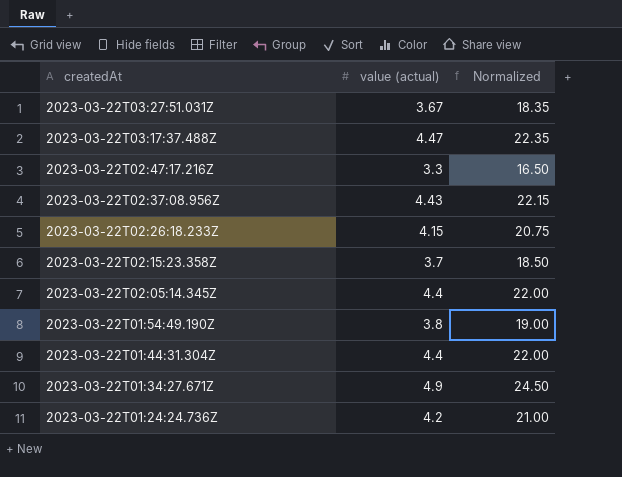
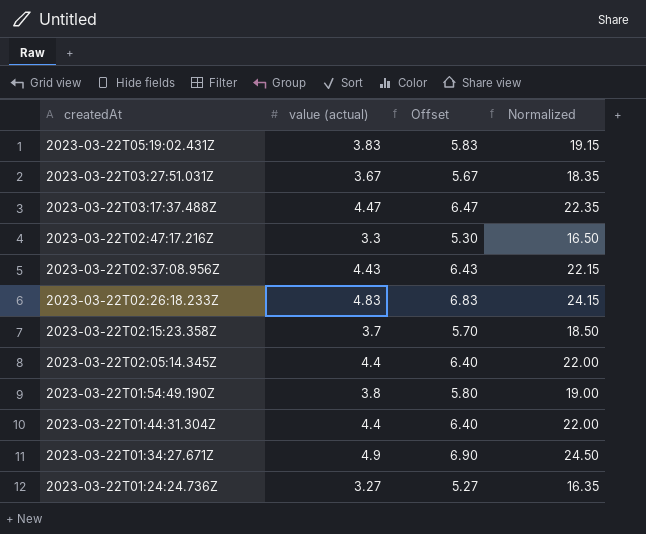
column Offset | formula: none -> [value (actual)] + 2
row 2023-03-22T05:19:02.431Z: none -> 3.83 | 5.83 | 19.15
2023-03-22T02:26:18.233Z | value (actual): 4.15 -> 4.83
2023-03-22T02:26:18.233Z | Normalized: 20.75 -> 24.15
2023-03-22T01:24:24.736Z | value (actual): 4.2 -> 3.27
2023-03-22T01:24:24.736Z | Normalized: 21.00 -> 16.35

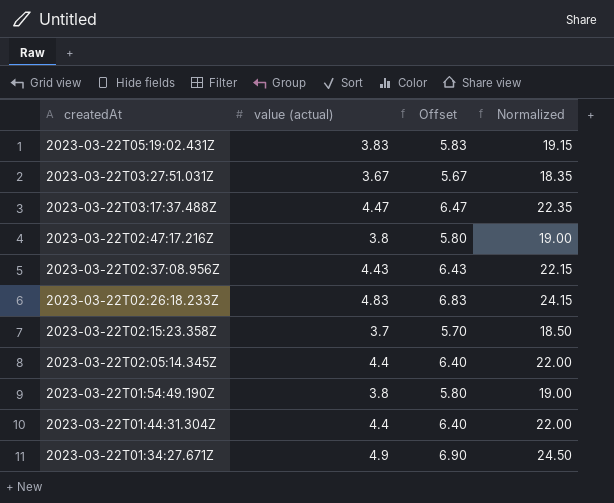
row 2023-03-22T01:24:24.736Z: 3.27 | 5.27 | 16.35 -> none
2023-03-22T02:47:17.216Z | value (actual): 3.3 -> 3.8
2023-03-22T02:47:17.216Z | Offset: 5.30 -> 5.80
2023-03-22T02:47:17.216Z | Normalized: 16.50 -> 19.00

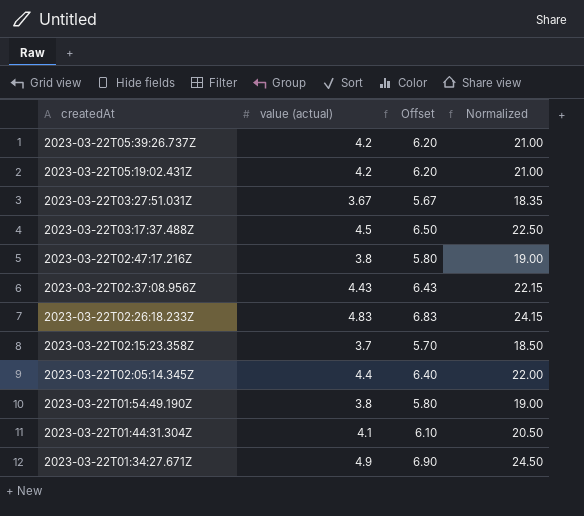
row 2023-03-22T05:39:26.737Z: none -> 4.2 | 6.20 | 21.00
2023-03-22T05:19:02.431Z | value (actual): 3.83 -> 4.2
2023-03-22T05:19:02.431Z | Offset: 5.83 -> 6.20
2023-03-22T05:19:02.431Z | Normalized: 19.15 -> 21.00
2023-03-22T03:17:37.488Z | value (actual): 4.47 -> 4.5
2023-03-22T03:17:37.488Z | Offset: 6.47 -> 6.50
2023-03-22T03:17:37.488Z | Normalized: 22.35 -> 22.50
2023-03-22T01:44:31.304Z | value (actual): 4.4 -> 4.1
2023-03-22T01:44:31.304Z | Offset: 6.40 -> 6.10
2023-03-22T01:44:31.304Z | Normalized: 22.00 -> 20.50

